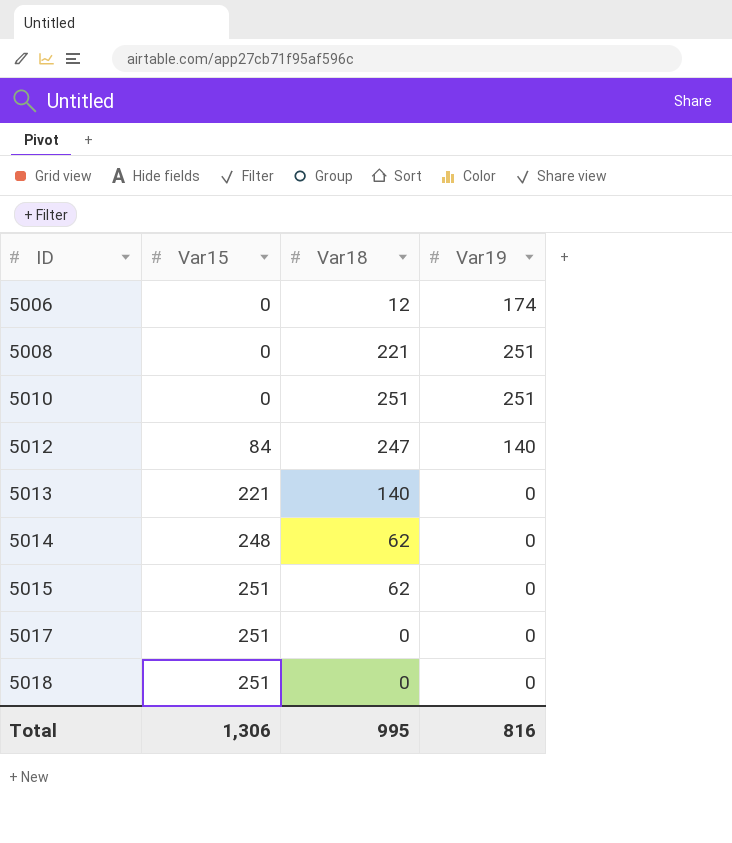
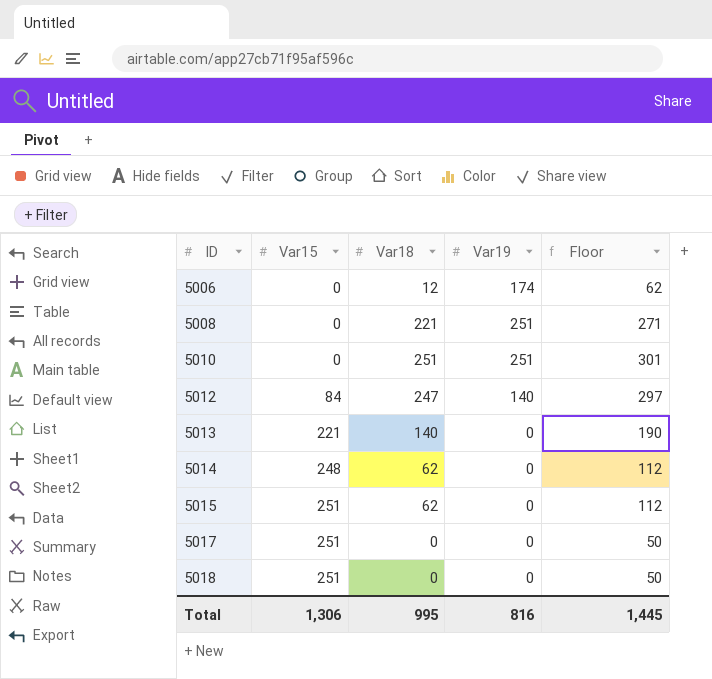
column Floor | formula: none -> [Var18] + 50

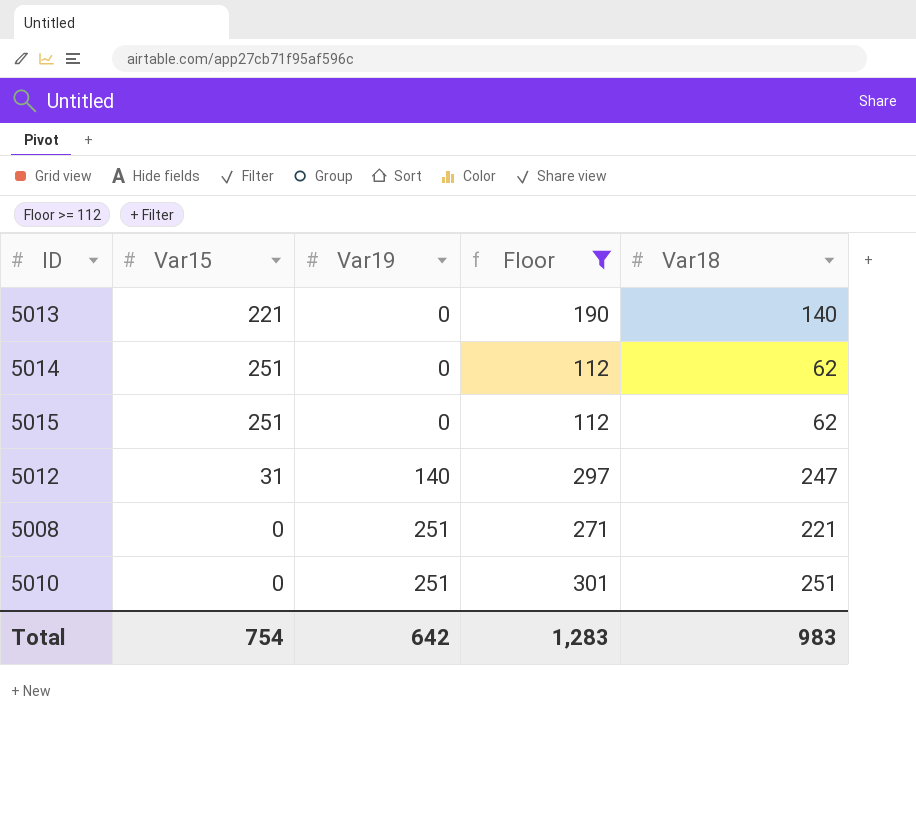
filter: none -> Floor >= 112
row order: ID ascending -> Var19 ascending
column Var18 | position: 3 -> 5
5014 | Var15: 248 -> 251
5012 | Var15: 84 -> 31
Total | Var15: 1,306 -> 754
Total | Var19: 816 -> 642
Total | Floor: 1,445 -> 1,283
Total | Var18: 995 -> 983

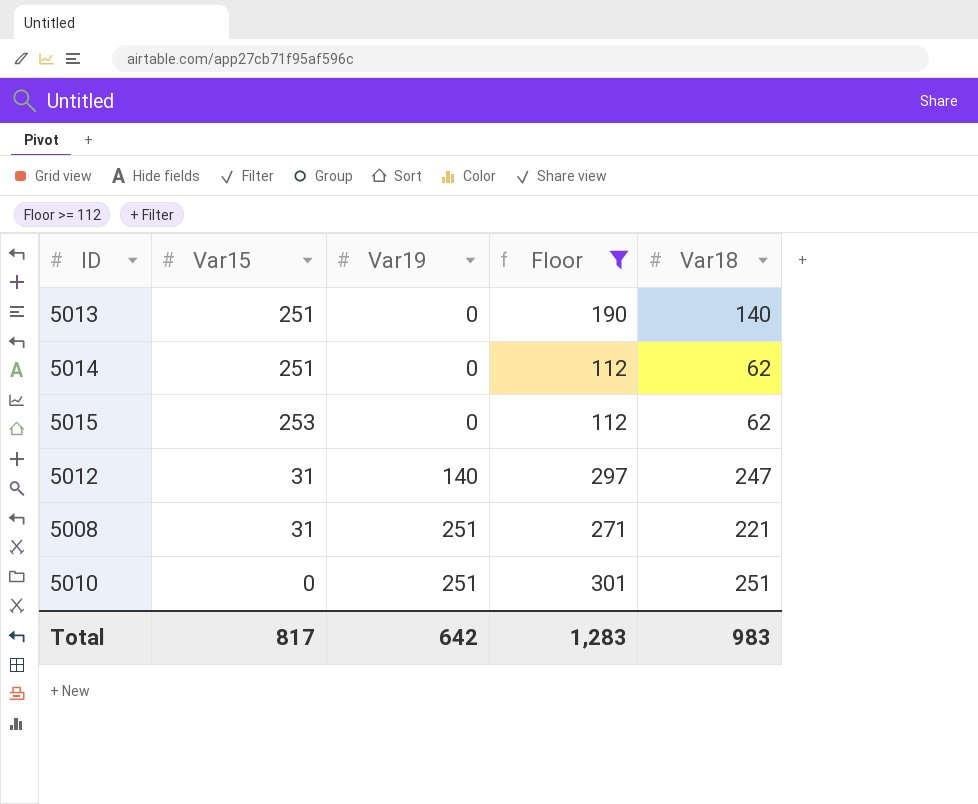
5013 | Var15: 221 -> 251
5015 | Var15: 251 -> 253
5008 | Var15: 0 -> 31
Total | Var15: 754 -> 817

